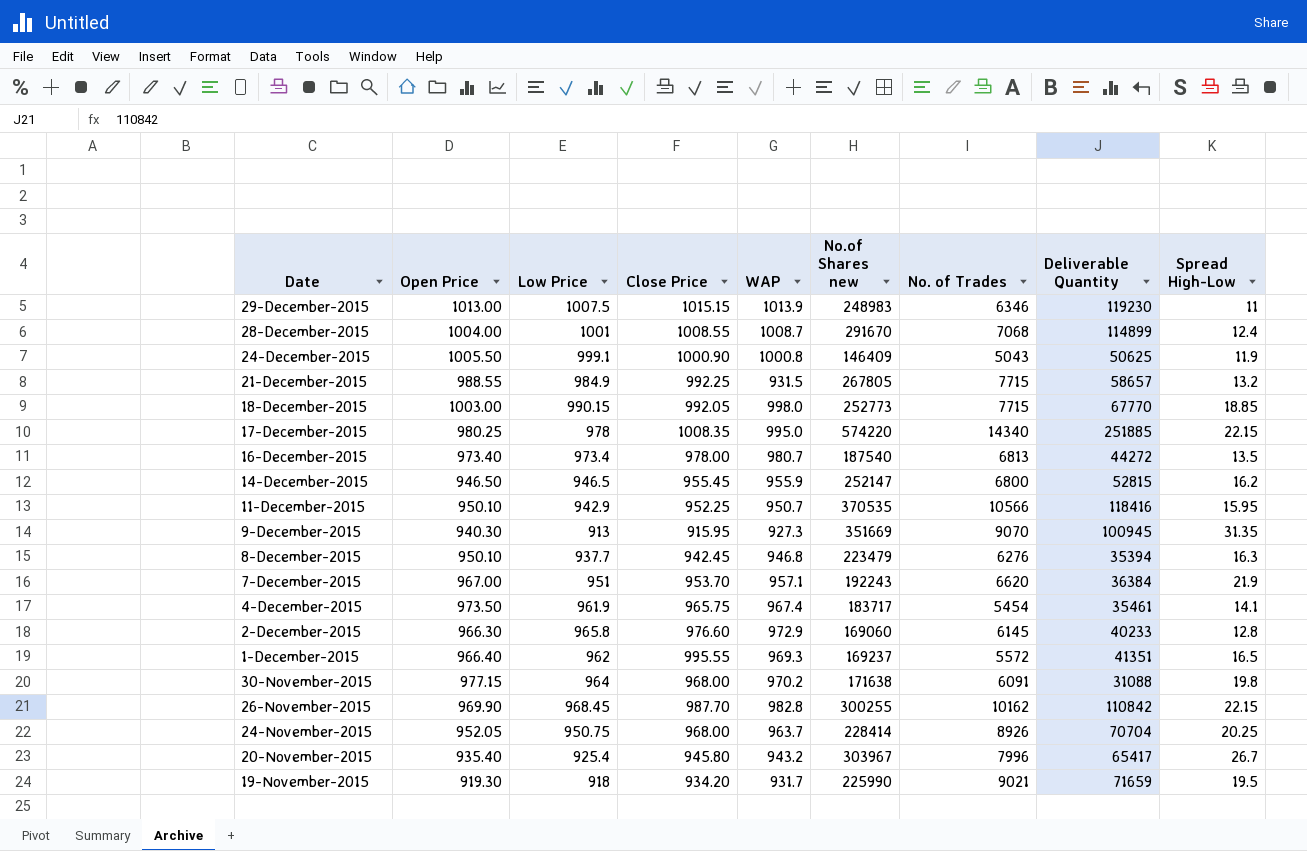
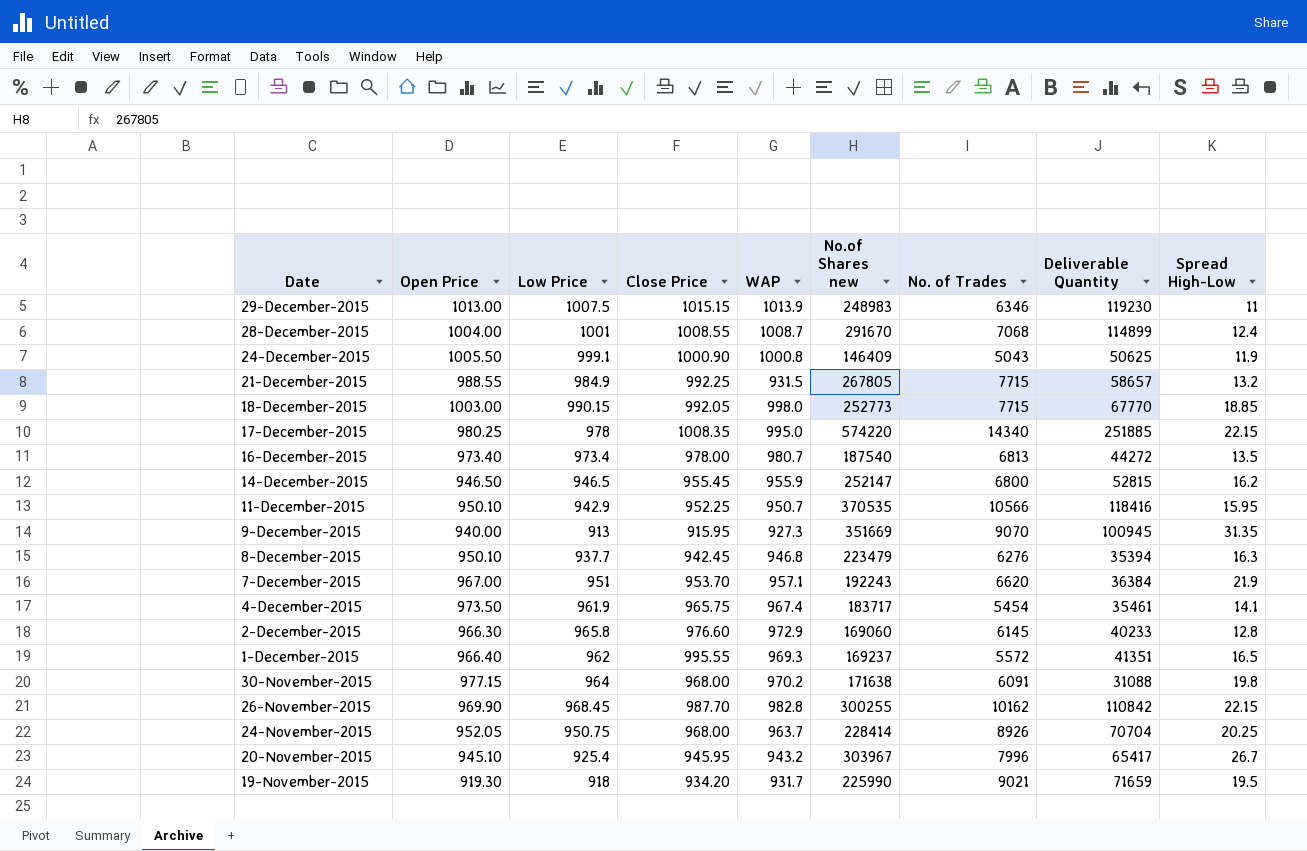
9-December-2015 | Open Price: 940.30 -> 940.00
20-November-2015 | Open Price: 935.40 -> 945.10
20-November-2015 | Close Price: 945.80 -> 945.95

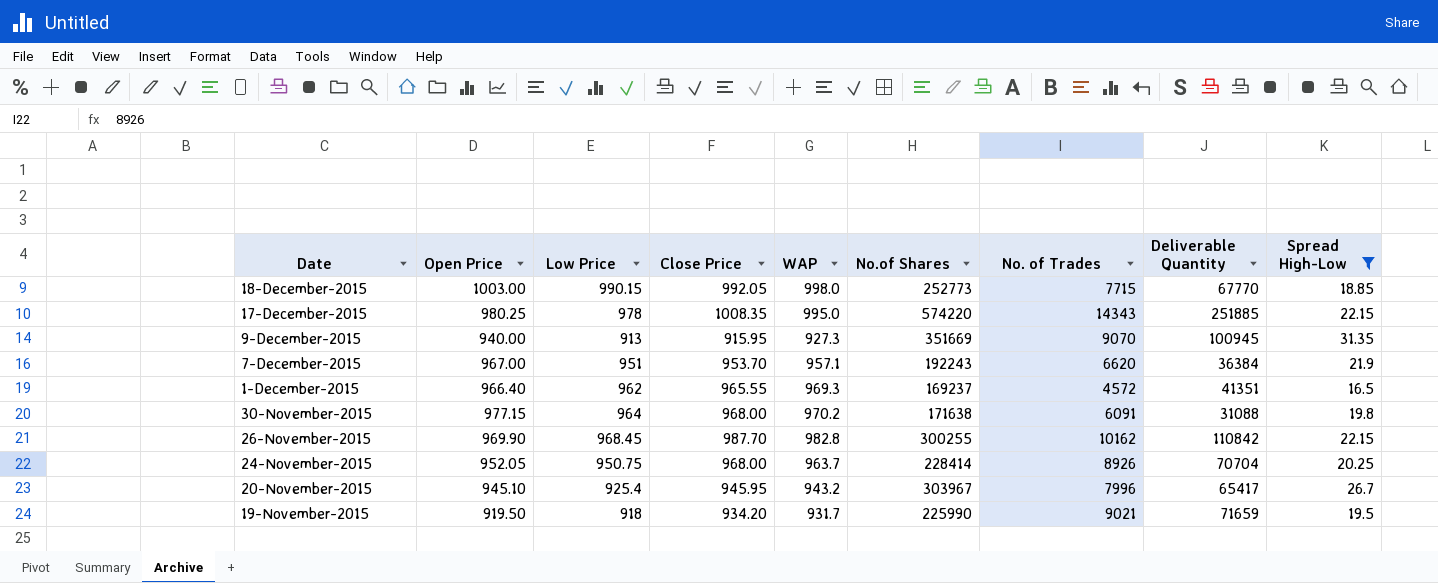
filter: none -> Spread High-Low >= 16.5
column name: No.of Shares new -> No.of Shares
17-December-2015 | No. of Trades: 14340 -> 14343
1-December-2015 | Close Price: 995.55 -> 965.55
1-December-2015 | No. of Trades: 5572 -> 4572
19-November-2015 | Open Price: 919.30 -> 919.50

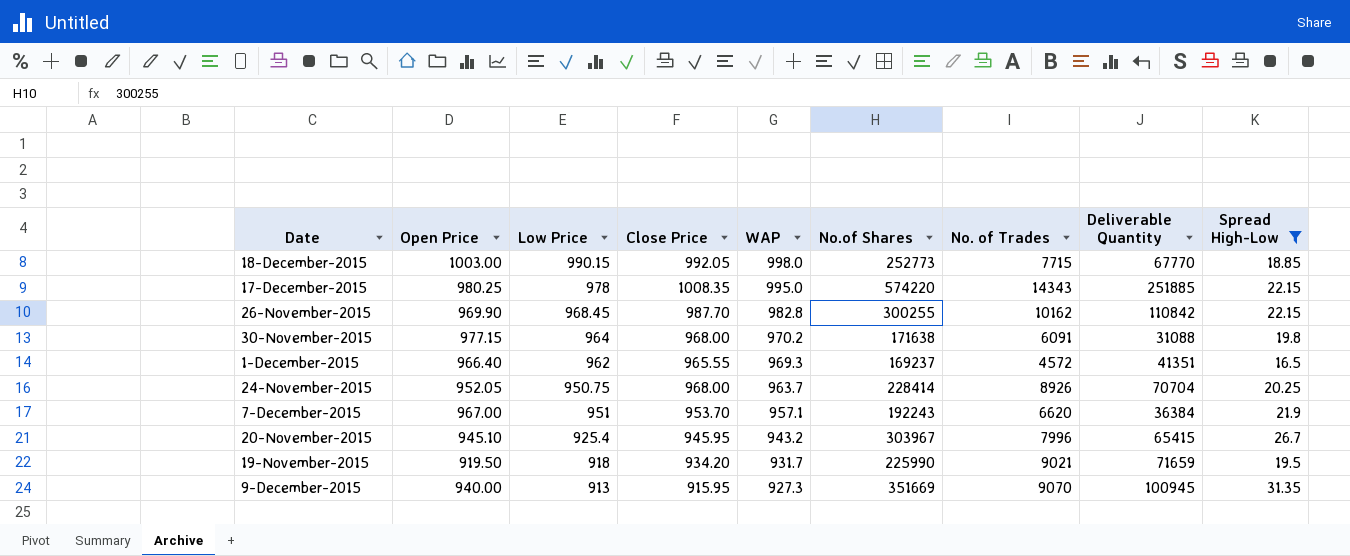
row order: Date descending -> WAP descending
20-November-2015 | Deliverable Quantity: 65417 -> 65415

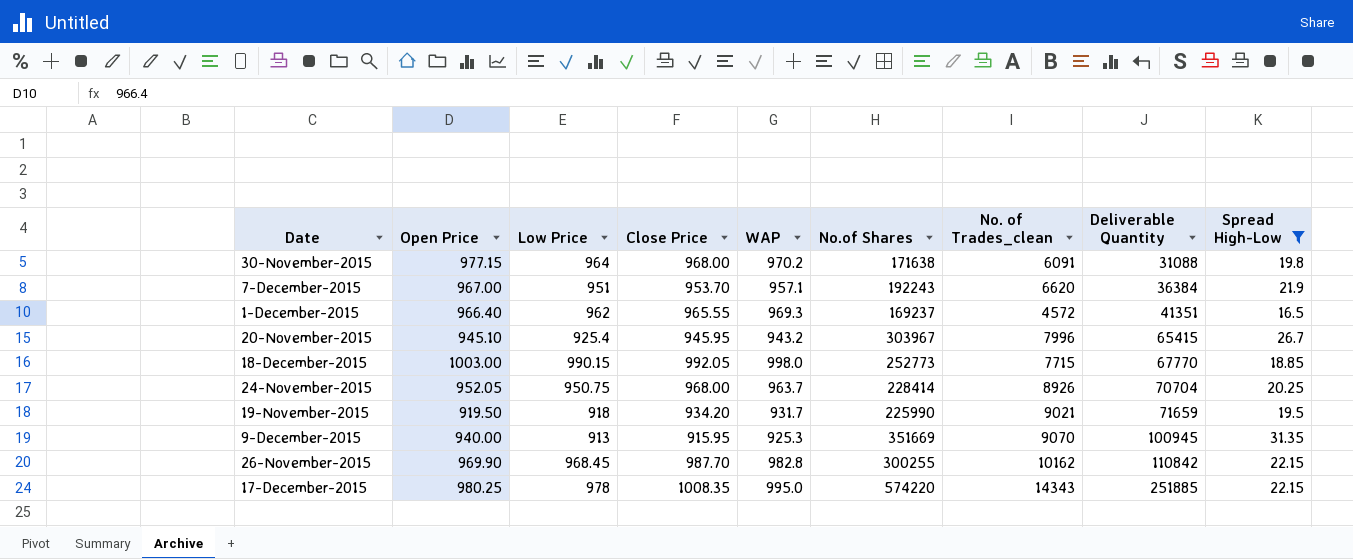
row order: WAP descending -> Deliverable Quantity ascending
column name: No. of Trades -> No. of Trades_clean
9-December-2015 | WAP: 927.3 -> 925.3

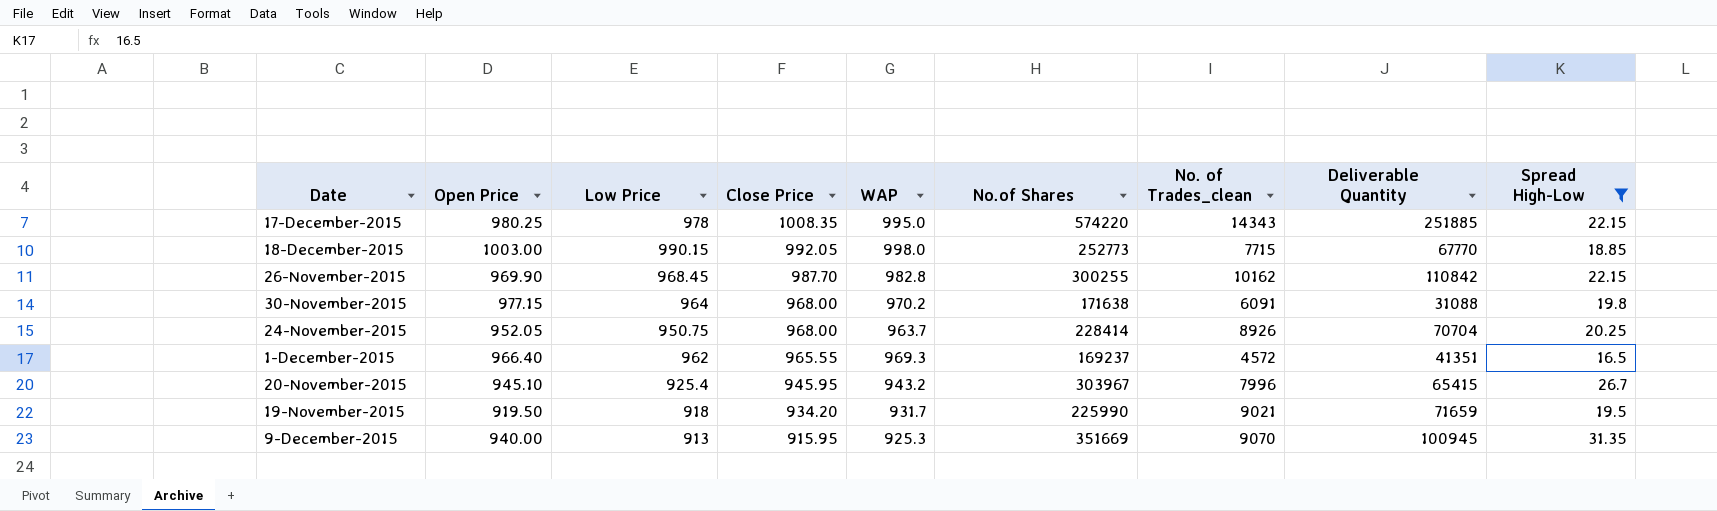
row order: Deliverable Quantity ascending -> Close Price descending
row 7-December-2015: 967.00 | 951 | 953.70 | 957.1 | 192243 | 6620 | 36384 | 21.9 -> none

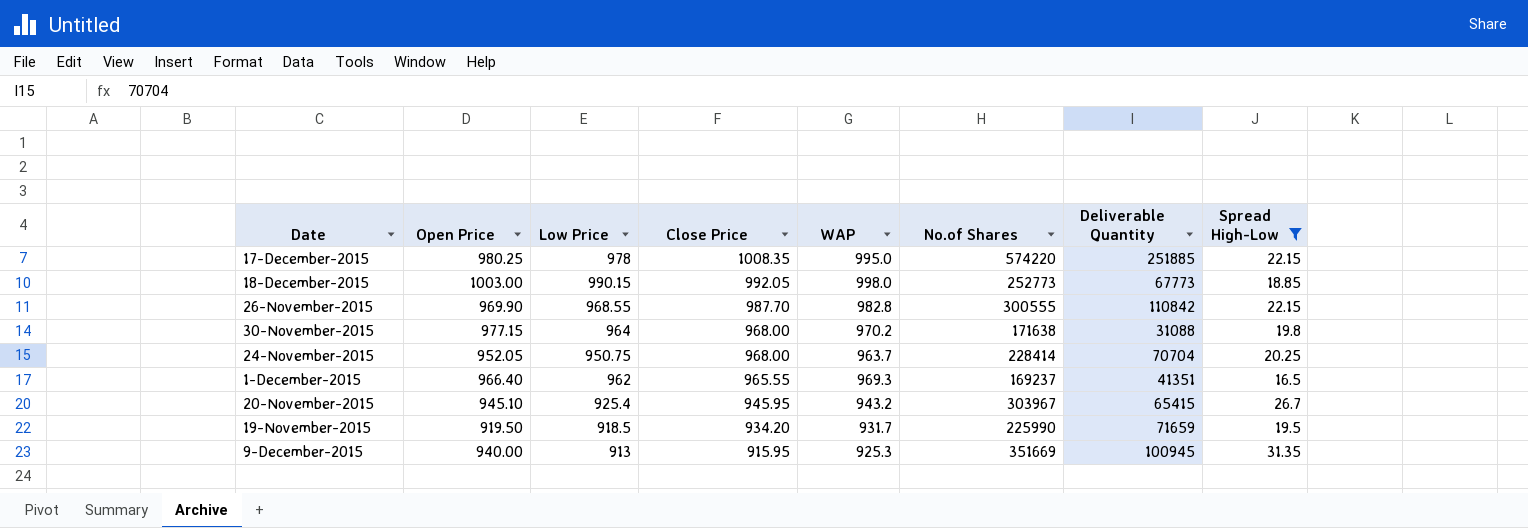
column No. of Trades_clean | position: 7 -> none
18-December-2015 | Deliverable Quantity: 67770 -> 67773
26-November-2015 | Low Price: 968.45 -> 968.55
26-November-2015 | No.of Shares: 300255 -> 300555
19-November-2015 | Low Price: 918 -> 918.5

